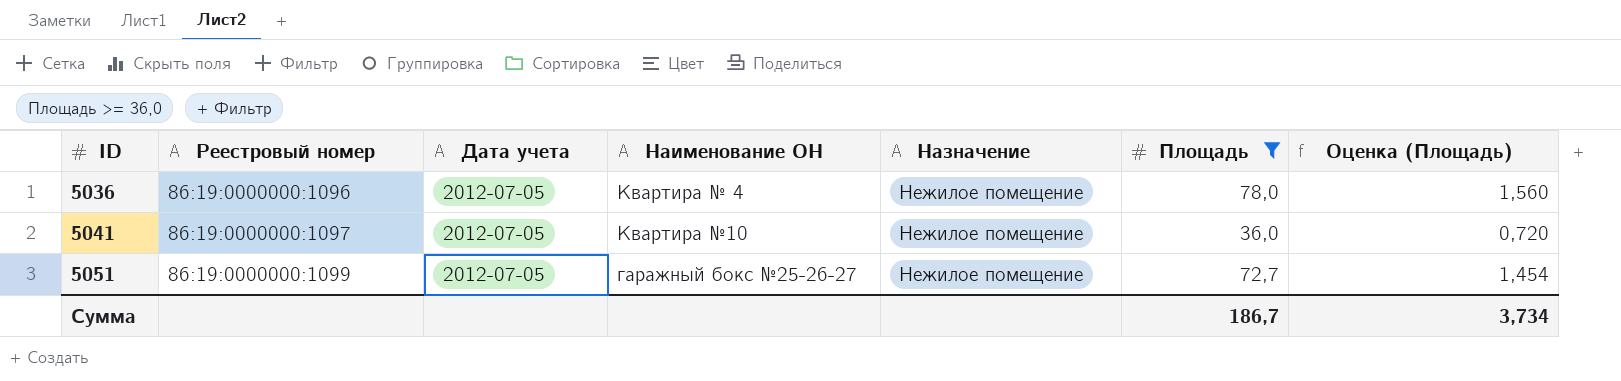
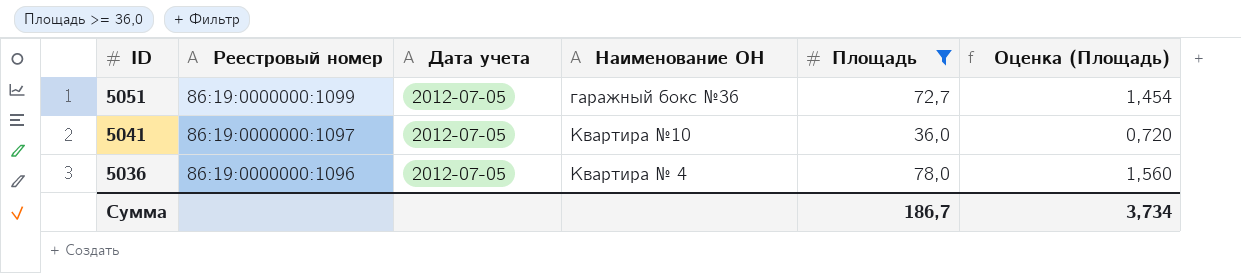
row order: ID ascending -> ID descending
column Назначение | position: 5 -> none
5051 | Наименование ОН: гаражный бокс №25-26-27 -> гаражный бокс №36

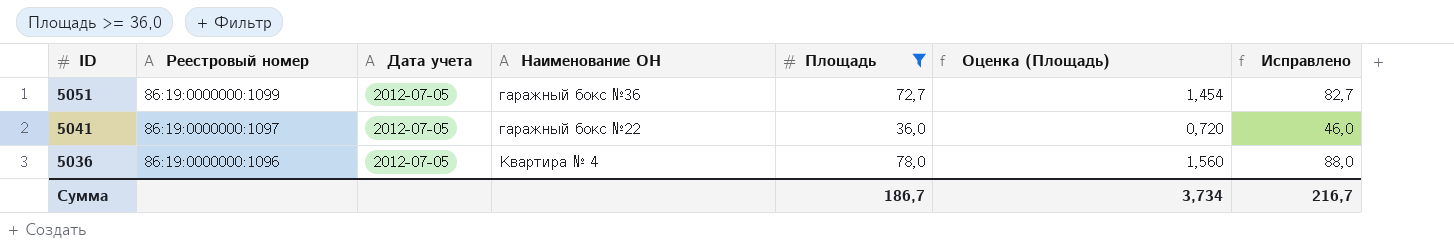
column Исправлено | formula: none -> [Площадь] + 10
5041 | Наименование ОН: Квартира №10 -> гаражный бокс №22

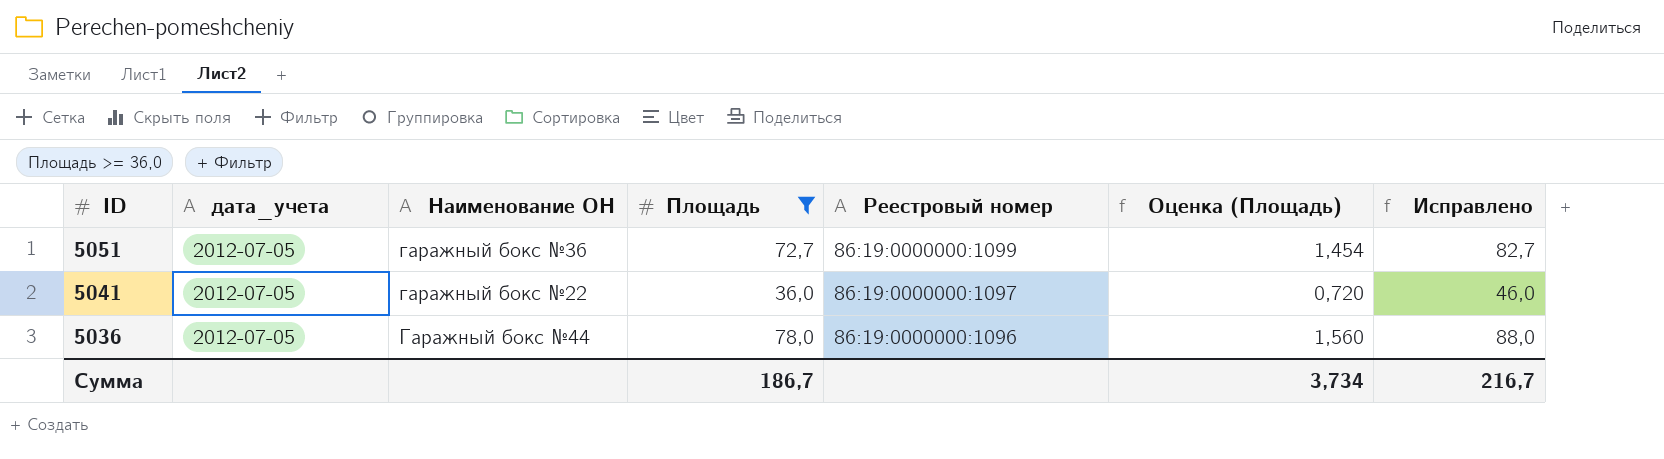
column name: Дата учета -> дата_учета
column Реестровый номер | position: 2 -> 5
5036 | Наименование ОН: Квартира № 4 -> Гаражный бокс №44

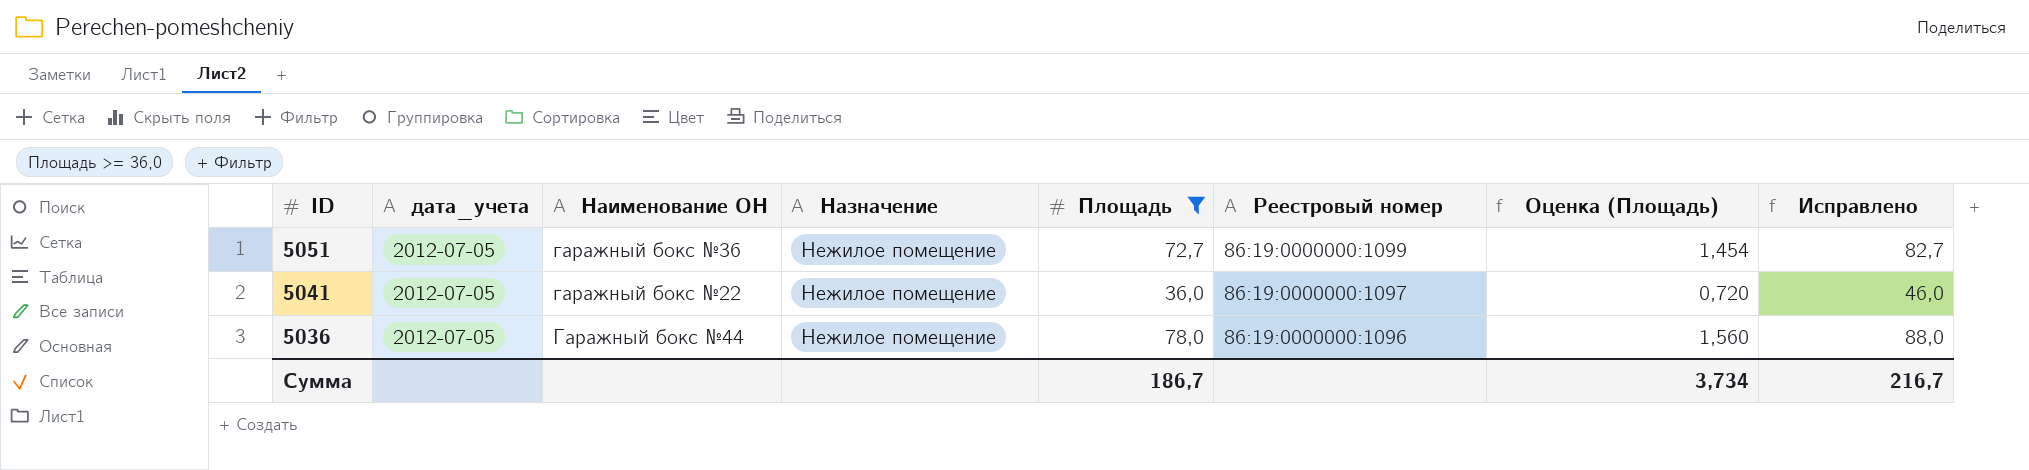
column Назначение | position: none -> 4

